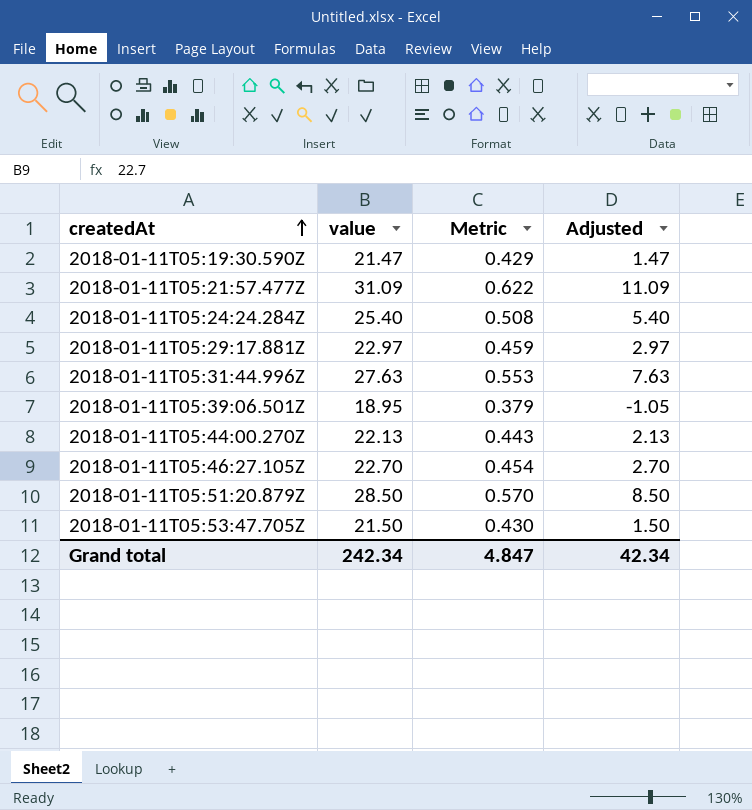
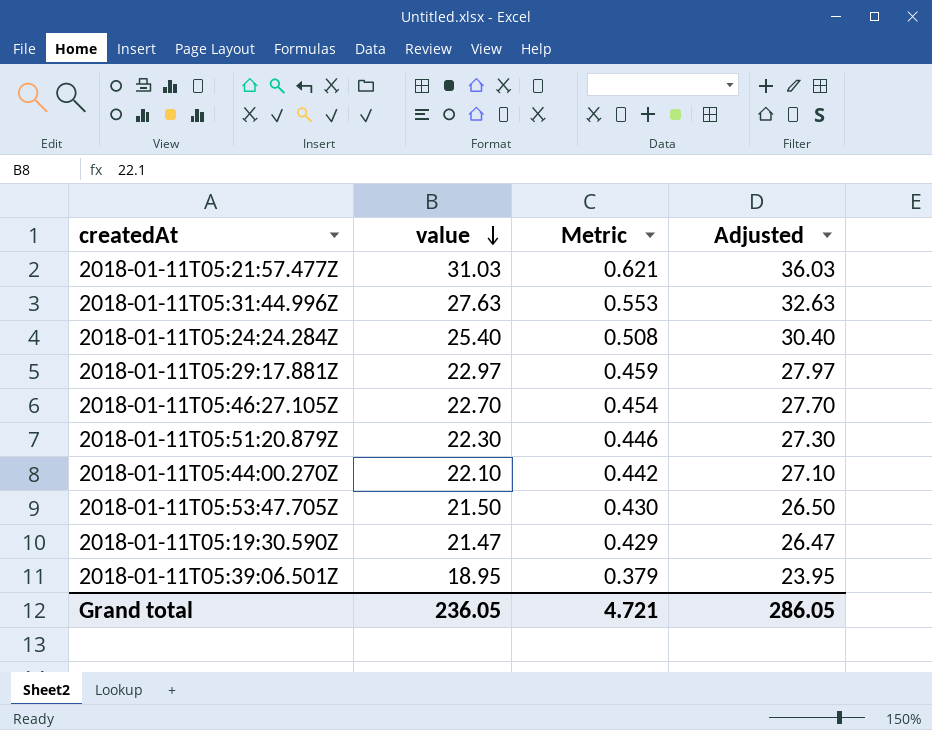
row order: createdAt ascending -> value descending
column Adjusted | formula: [value] - 20 -> [value] + 5
2018-01-11T05:21:57.477Z | value: 31.09 -> 31.03
2018-01-11T05:21:57.477Z | Metric: 0.622 -> 0.621
2018-01-11T05:51:20.879Z | value: 28.50 -> 22.30
2018-01-11T05:51:20.879Z | Metric: 0.570 -> 0.446
2018-01-11T05:44:00.270Z | value: 22.13 -> 22.10
2018-01-11T05:44:00.270Z | Metric: 0.443 -> 0.442
Grand total | value: 242.34 -> 236.05
Grand total | Metric: 4.847 -> 4.721
Grand total | Adjusted: 42.34 -> 286.05

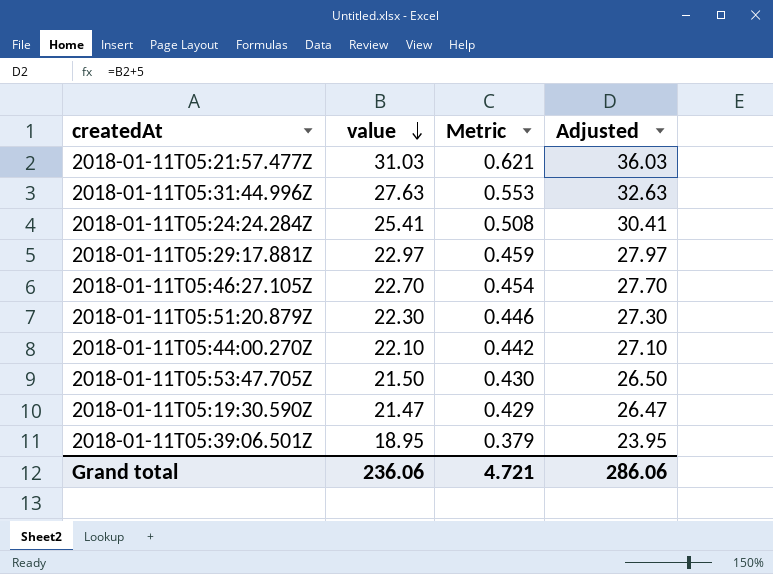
2018-01-11T05:24:24.284Z | value: 25.40 -> 25.41
2018-01-11T05:24:24.284Z | Adjusted: 30.40 -> 30.41
Grand total | value: 236.05 -> 236.06
Grand total | Adjusted: 286.05 -> 286.06

